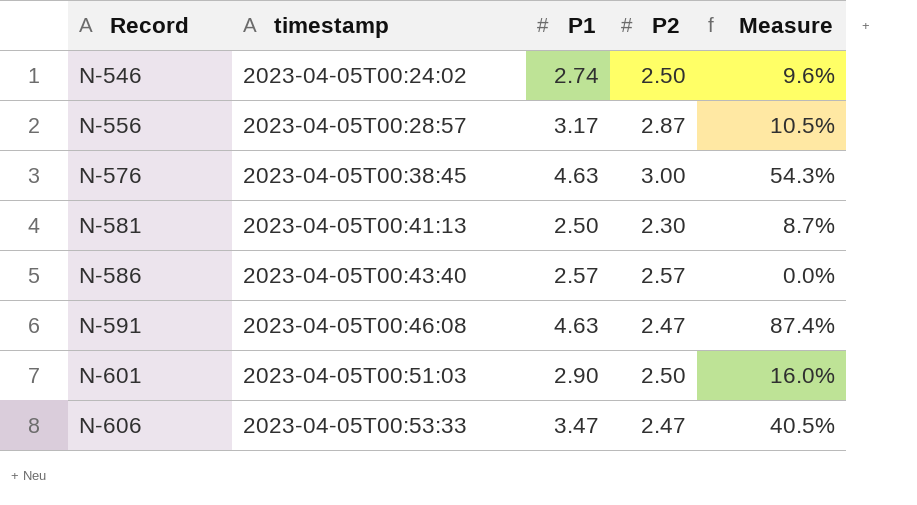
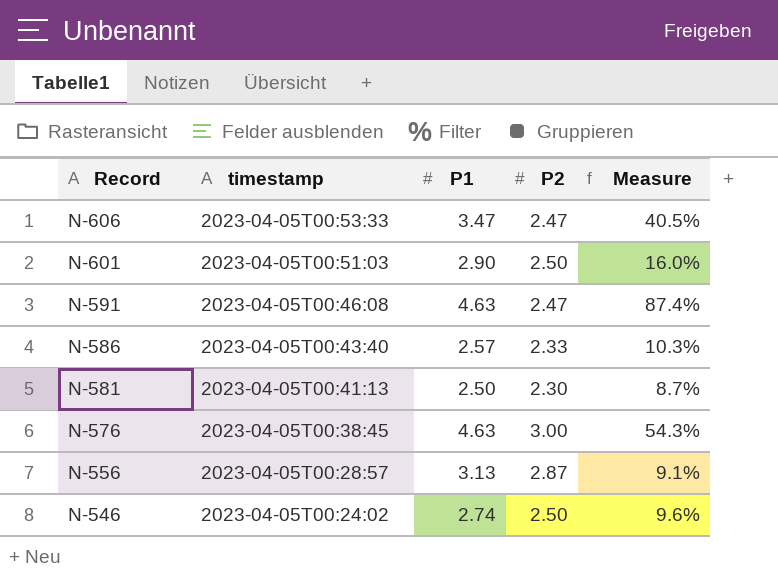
row order: Record ascending -> Record descending
N-586 | P2: 2.57 -> 2.33
N-586 | Measure: 0.0% -> 10.3%
N-556 | P1: 3.17 -> 3.13
N-556 | Measure: 10.5% -> 9.1%

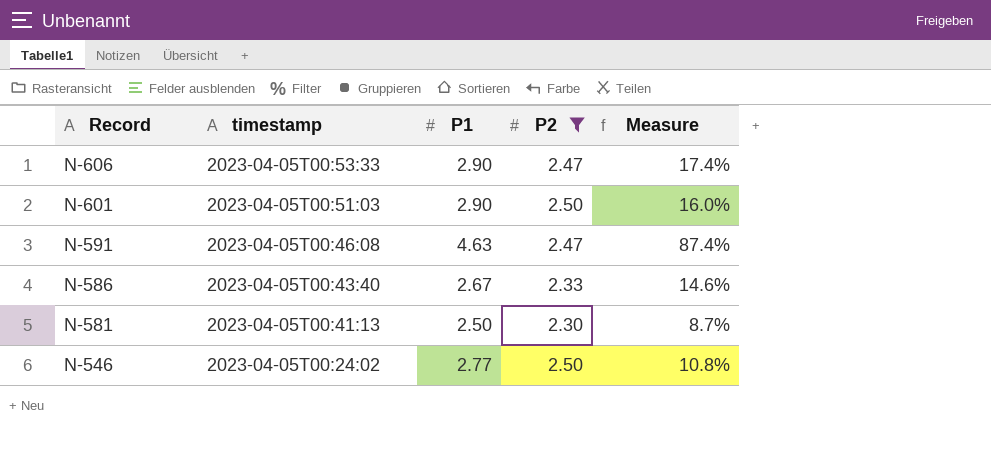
filter: none -> P2 <= 2.50
N-606 | P1: 3.47 -> 2.90
N-606 | Measure: 40.5% -> 17.4%
N-586 | P1: 2.57 -> 2.67
N-586 | Measure: 10.3% -> 14.6%
N-546 | P1: 2.74 -> 2.77
N-546 | Measure: 9.6% -> 10.8%

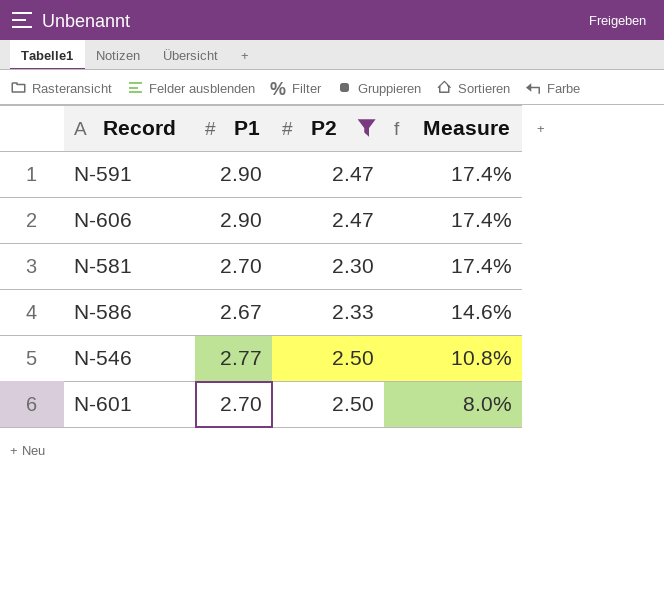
row order: Record descending -> Measure descending
column timestamp | position: 2 -> none
N-591 | P1: 4.63 -> 2.90
N-591 | Measure: 87.4% -> 17.4%
N-581 | P1: 2.50 -> 2.70
N-581 | Measure: 8.7% -> 17.4%
N-601 | P1: 2.90 -> 2.70
N-601 | Measure: 16.0% -> 8.0%

